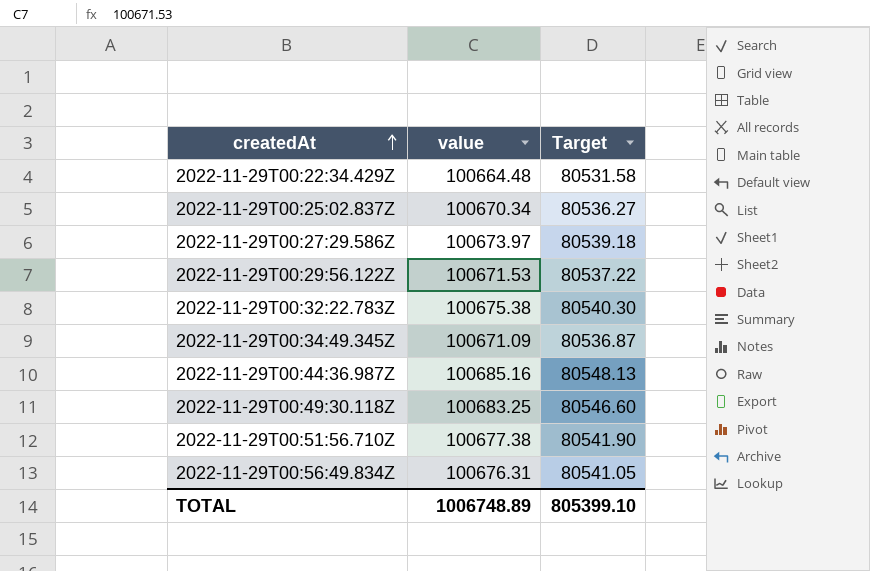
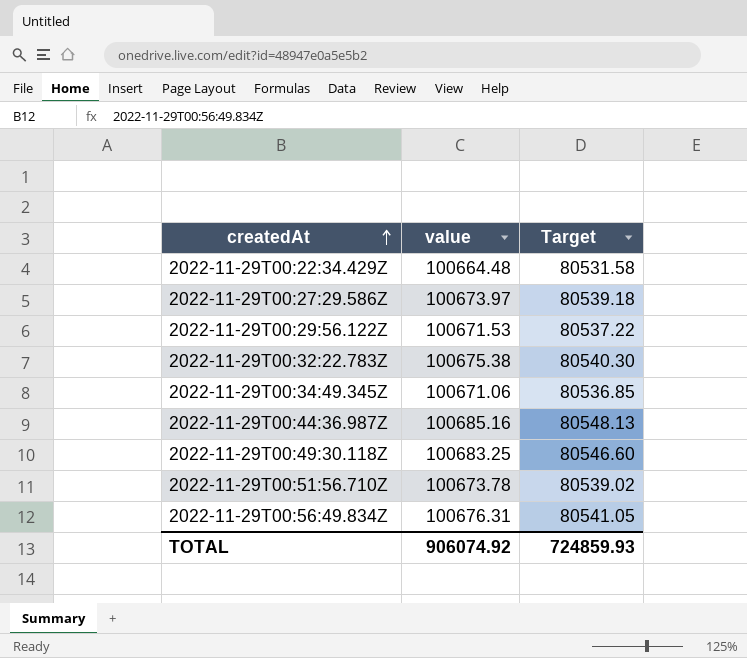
row 2022-11-29T00:25:02.837Z: 100670.34 | 80536.27 -> none
2022-11-29T00:34:49.345Z | value: 100671.09 -> 100671.06
2022-11-29T00:34:49.345Z | Target: 80536.87 -> 80536.85
2022-11-29T00:51:56.710Z | value: 100677.38 -> 100673.78
2022-11-29T00:51:56.710Z | Target: 80541.90 -> 80539.02
TOTAL | value: 1006748.89 -> 906074.92
TOTAL | Target: 805399.10 -> 724859.93

